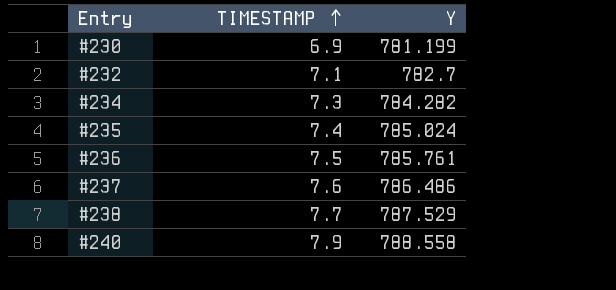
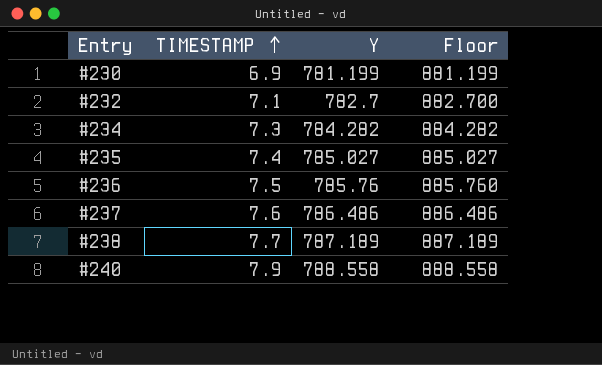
column Floor | formula: none -> [Y] + 100
#235 | Y: 785.024 -> 785.027
#236 | Y: 785.761 -> 785.76
#238 | Y: 787.529 -> 787.189

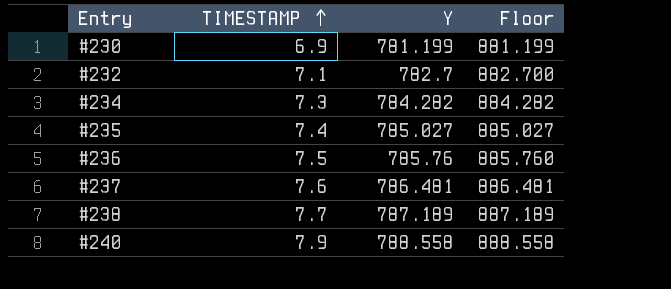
#237 | Y: 786.486 -> 786.481
#237 | Floor: 886.486 -> 886.481

